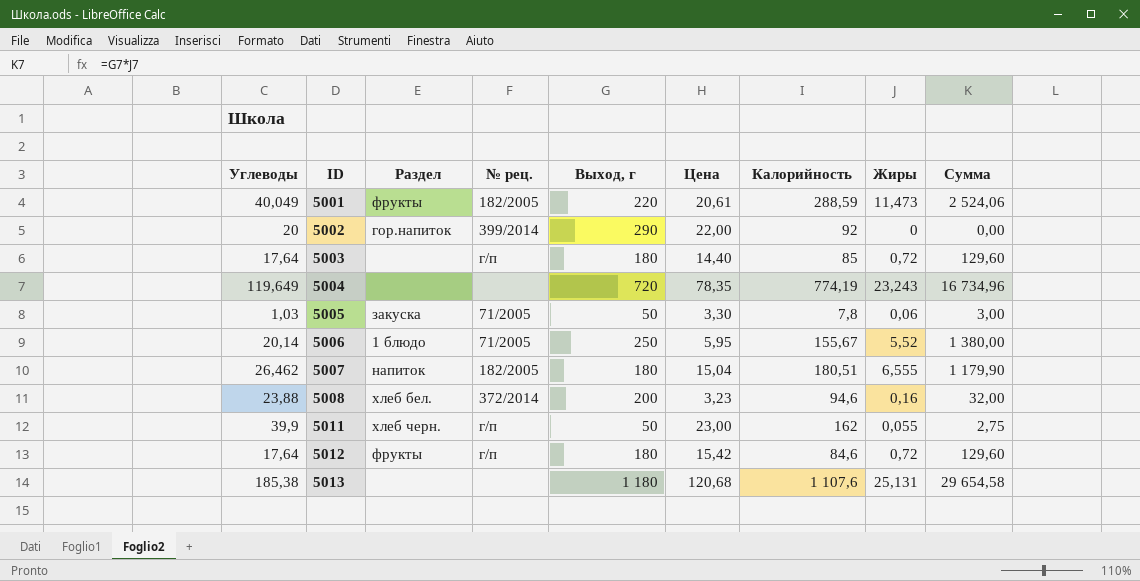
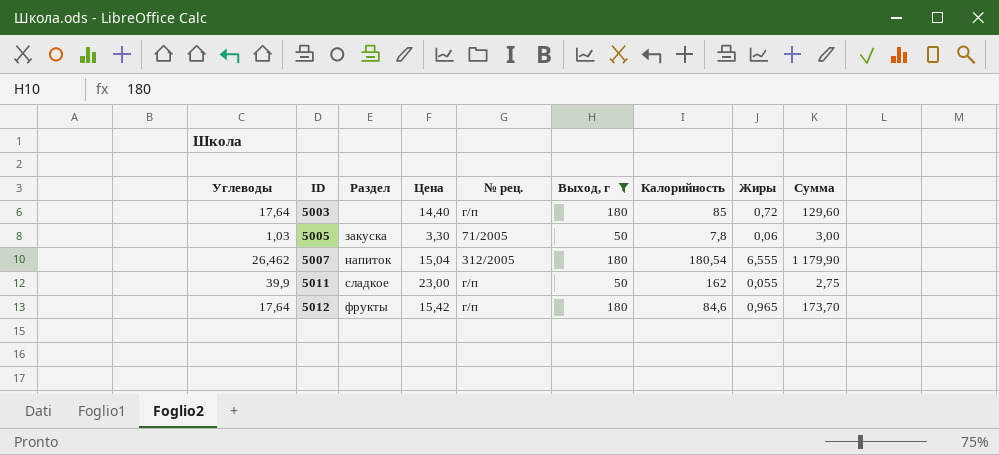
filter: none -> Выход, г <= 180
column Цена | position: 6 -> 4
5007 | № рец.: 182/2005 -> 312/2005
5007 | Калорийность: 180,51 -> 180,54
5011 | Раздел: хлеб черн. -> сладкое
5012 | Жиры: 0,72 -> 0,965
5012 | Сумма: 129,60 -> 173,70

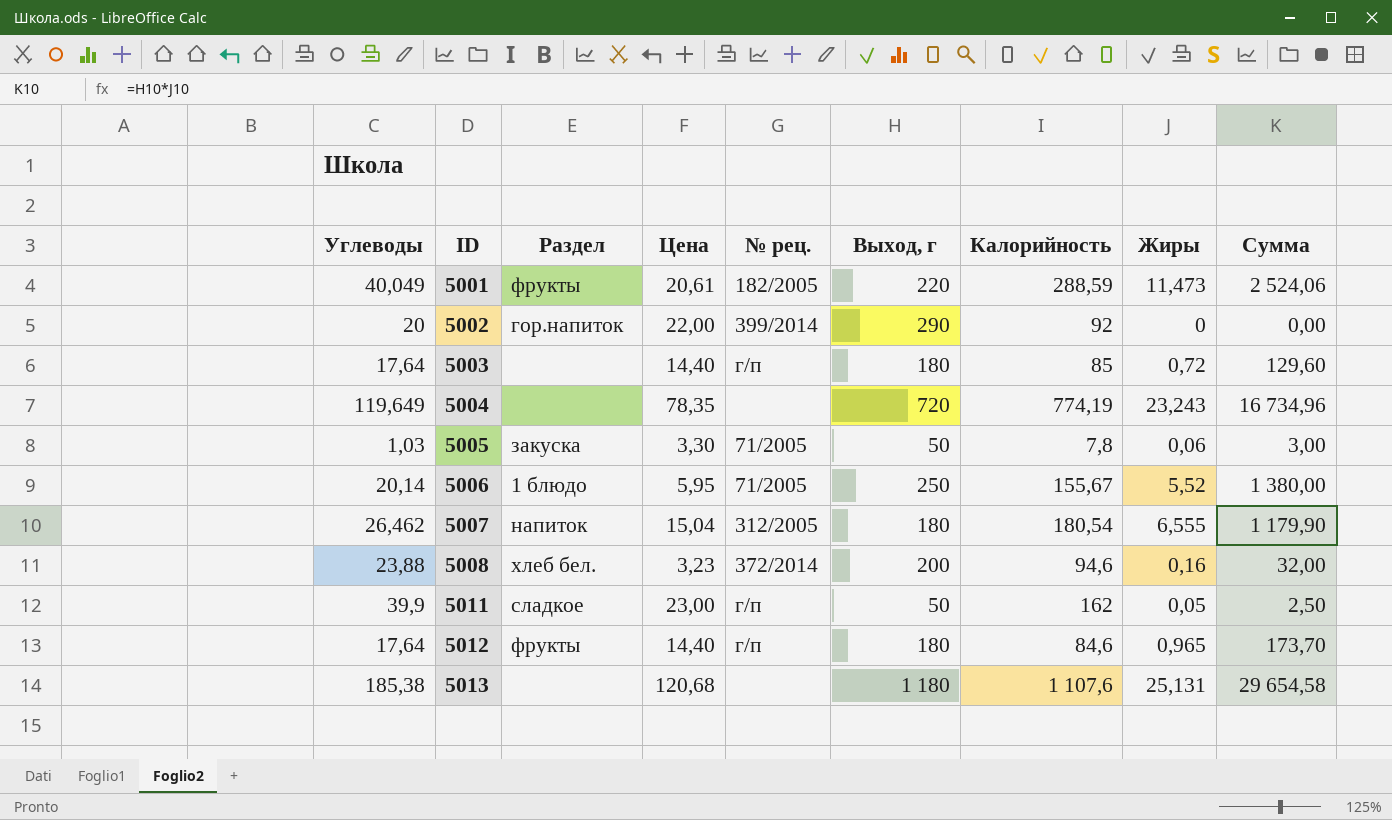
filter: Выход, г <= 180 -> none
5011 | Жиры: 0,055 -> 0,05
5011 | Сумма: 2,75 -> 2,50
5012 | Цена: 15,42 -> 14,40

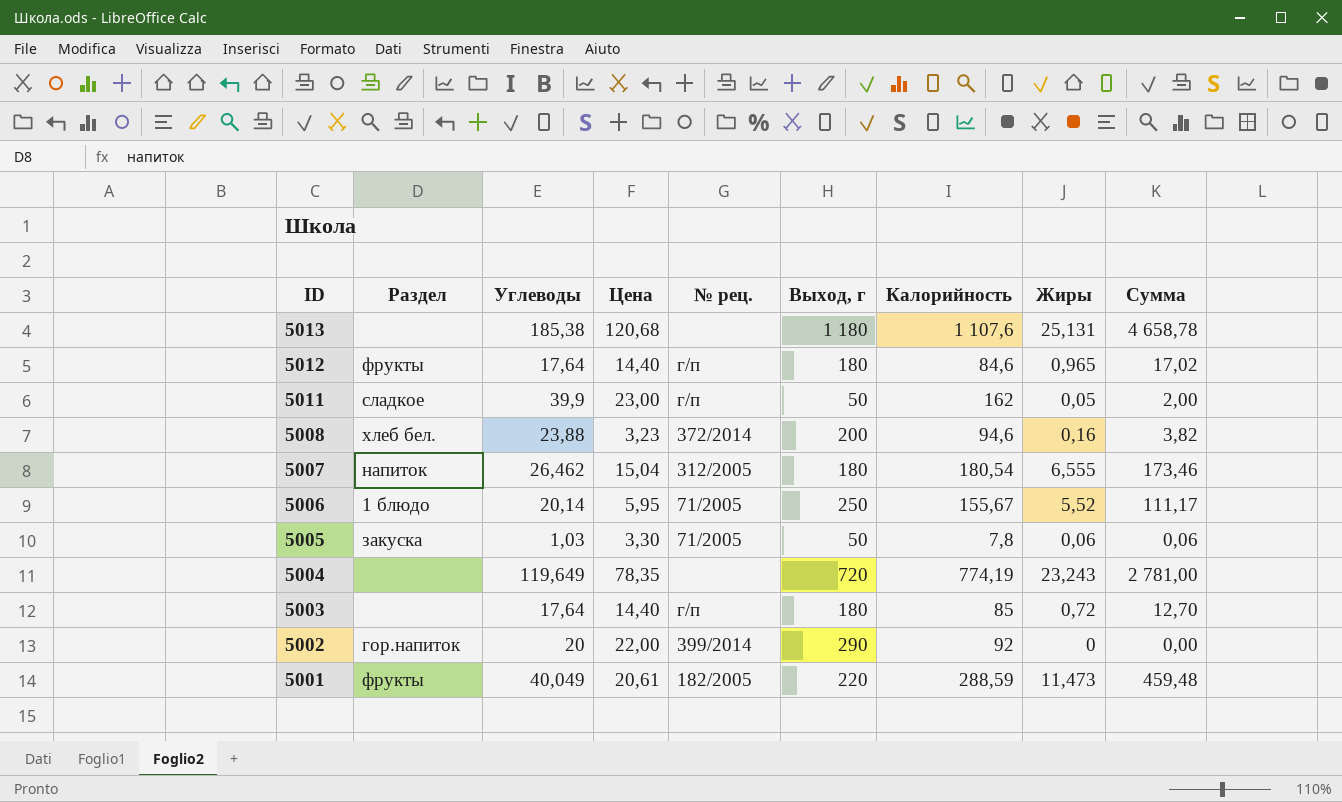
row order: ID ascending -> ID descending
column Углеводы | position: 1 -> 3
column Сумма | formula: [Выход, г] * [Жиры] -> [Углеводы] * [Жиры]

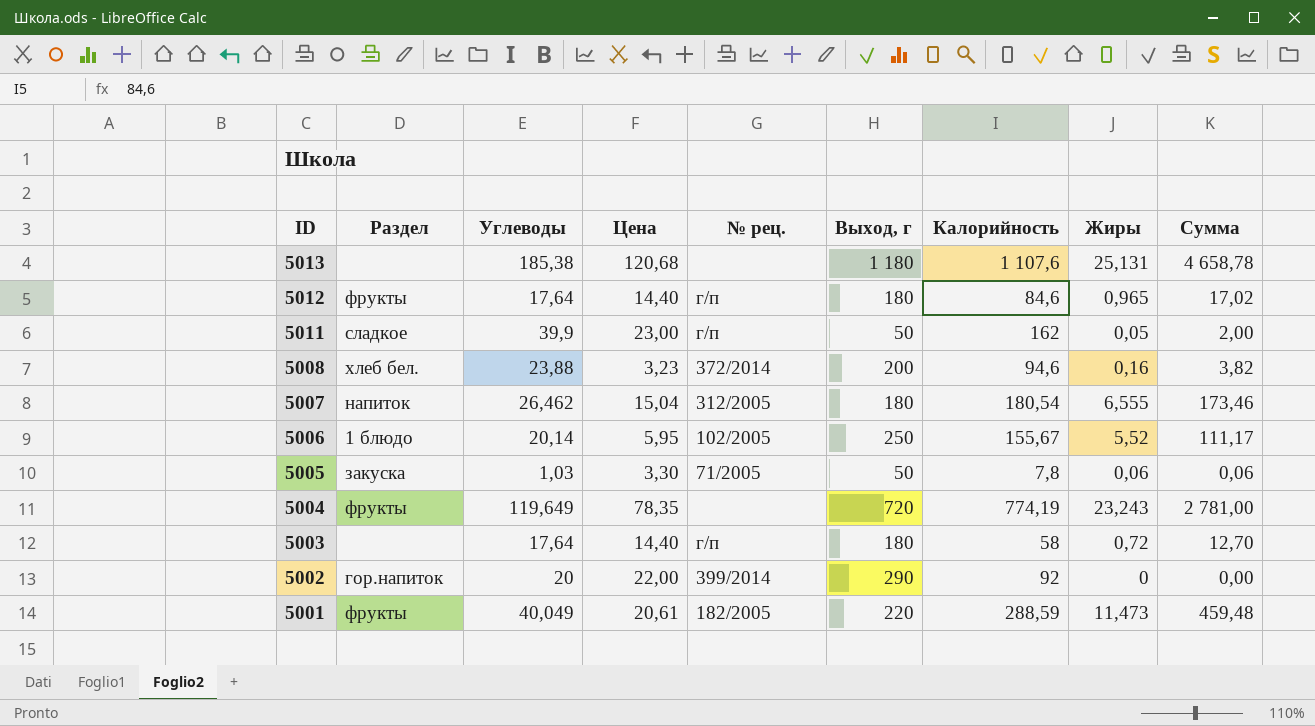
5006 | № рец.: 71/2005 -> 102/2005
5004 | Раздел: none -> фрукты
5003 | Калорийность: 85 -> 58

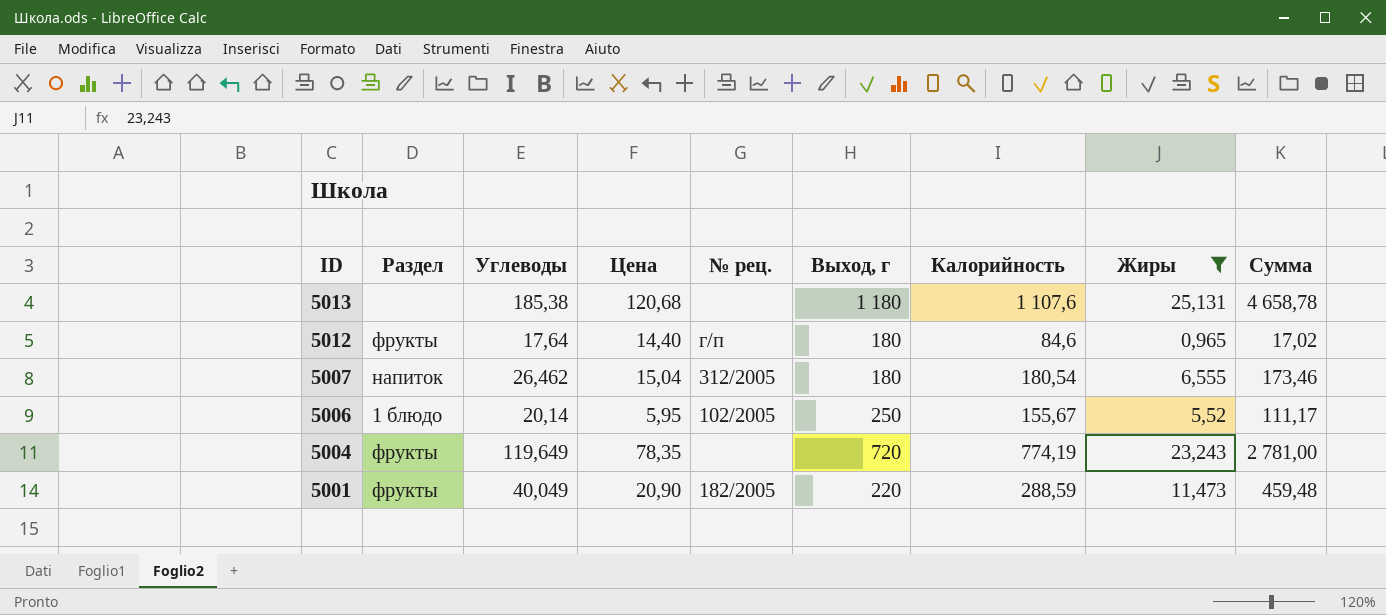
filter: none -> Жиры >= 0,965
5001 | Цена: 20,61 -> 20,90

